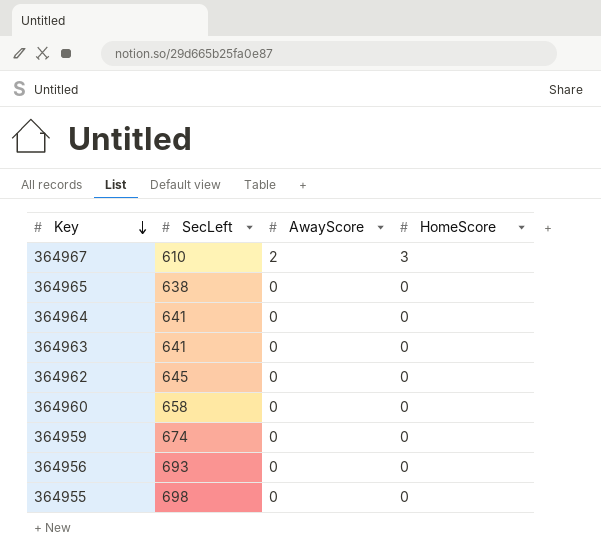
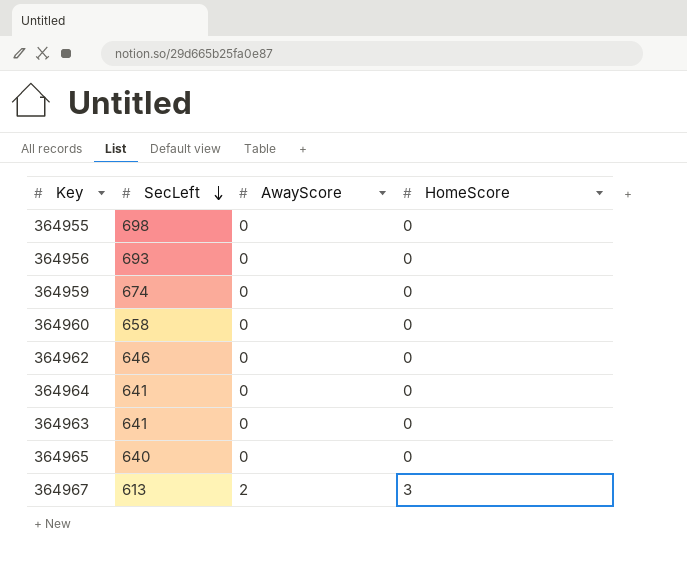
row order: Key descending -> SecLeft descending
364962 | SecLeft: 645 -> 646
364965 | SecLeft: 638 -> 640
364967 | SecLeft: 610 -> 613

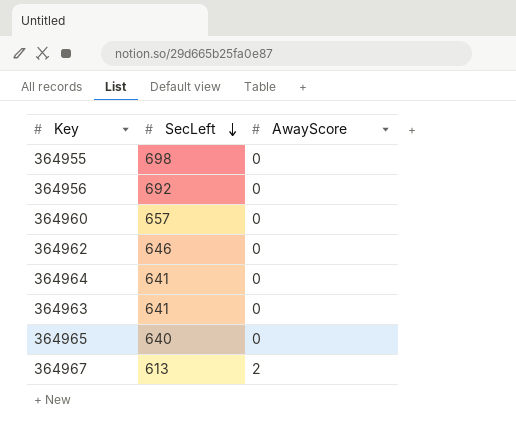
column HomeScore | position: 4 -> none
row 364959: 674 | 0 | 0 -> none
364956 | SecLeft: 693 -> 692
364960 | SecLeft: 658 -> 657

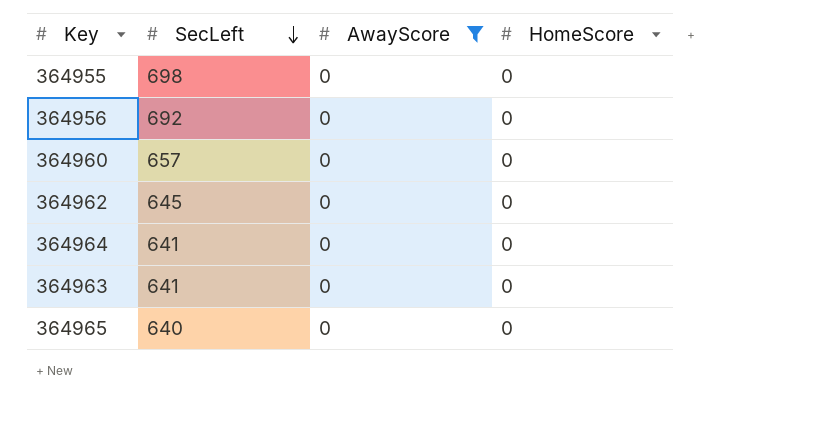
filter: none -> AwayScore = 0
column HomeScore | position: none -> 4
364962 | SecLeft: 646 -> 645

